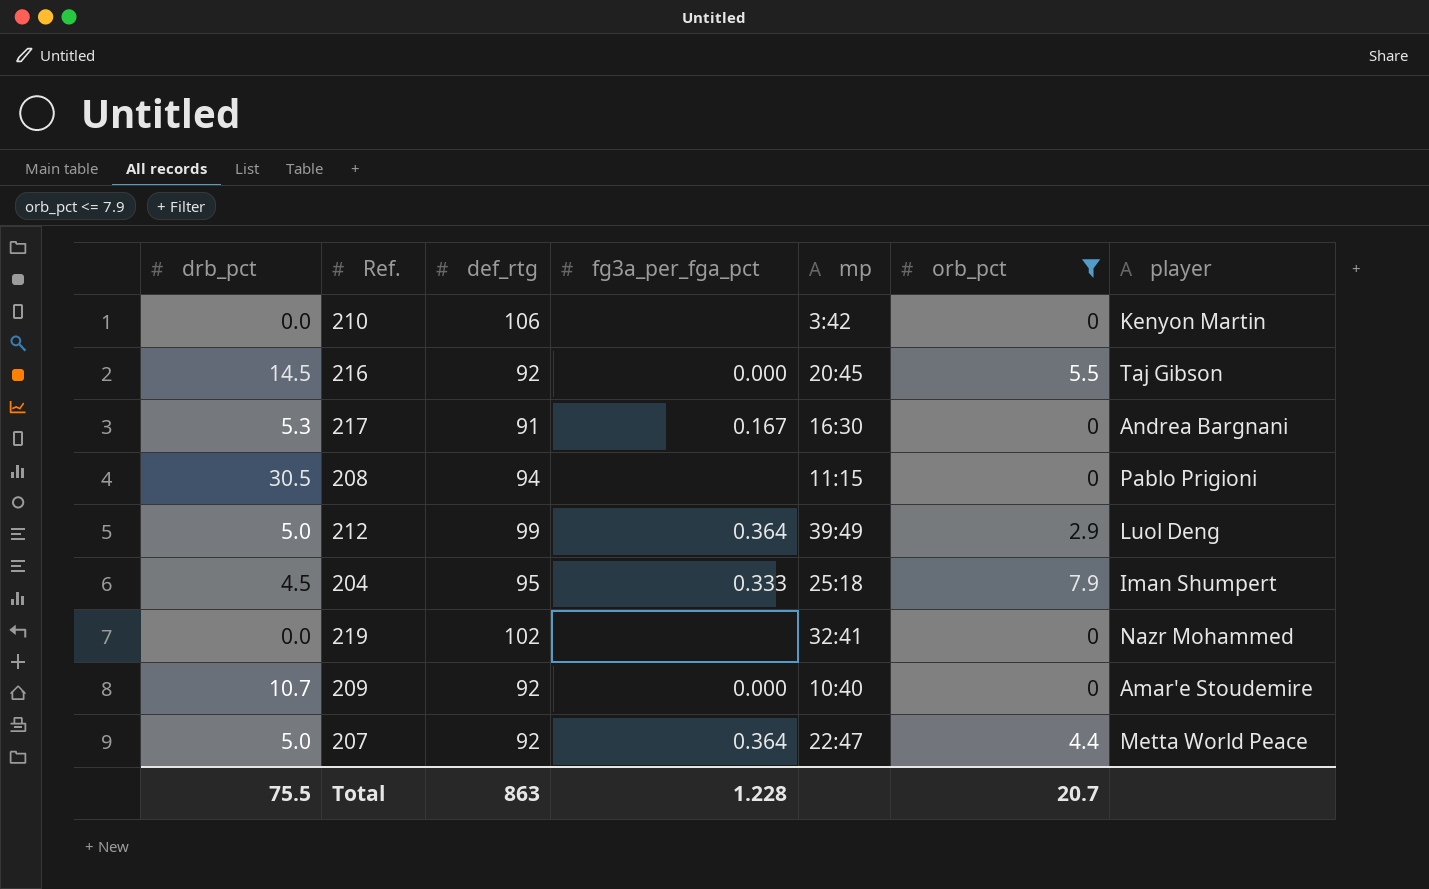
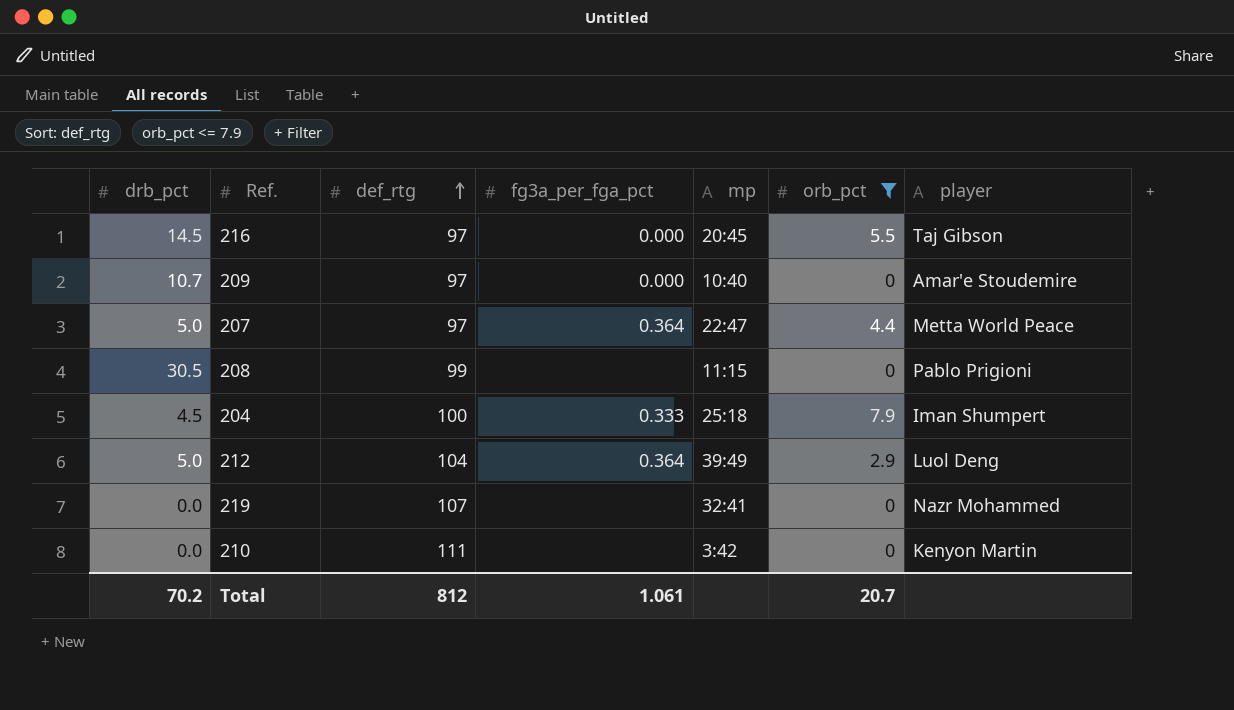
row order: none -> def_rtg ascending
row 217: 5.3 | 91 | 0.167 | 16:30 | 0 | Andrea Bargnani -> none
216 | def_rtg: 92 -> 97
209 | def_rtg: 92 -> 97
207 | def_rtg: 92 -> 97
208 | def_rtg: 94 -> 99
204 | def_rtg: 95 -> 100
212 | def_rtg: 99 -> 104
219 | def_rtg: 102 -> 107
210 | def_rtg: 106 -> 111
Total | drb_pct: 75.5 -> 70.2
Total | def_rtg: 863 -> 812
Total | fg3a_per_fga_pct: 1.228 -> 1.061

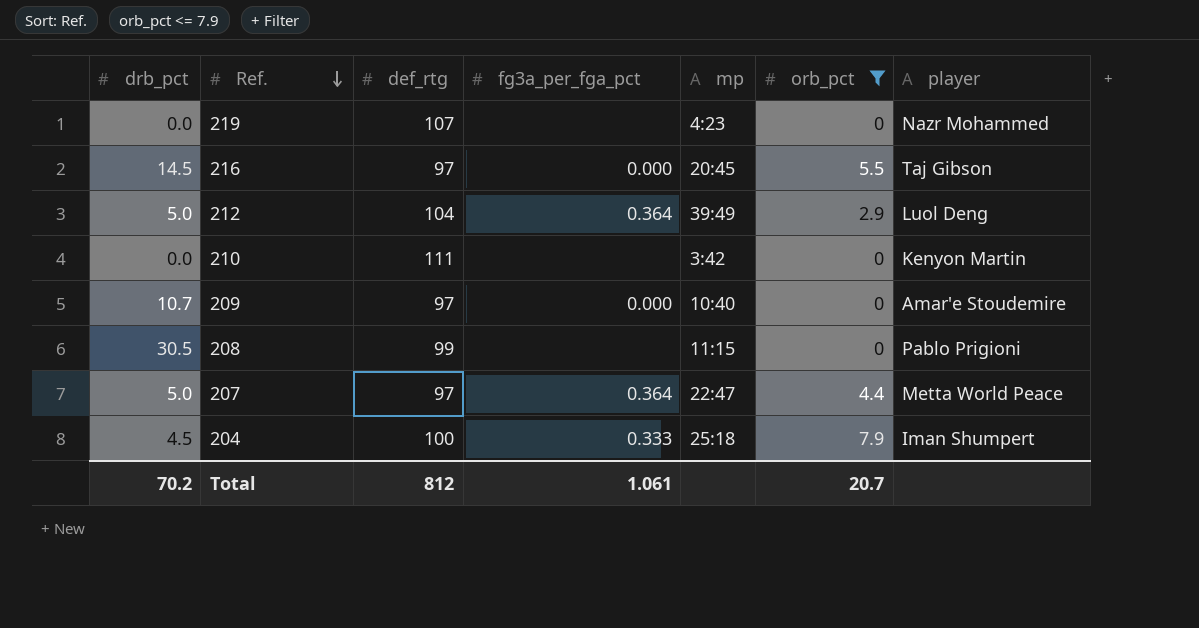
row order: def_rtg ascending -> Ref. descending
219 | mp: 32:41 -> 4:23

